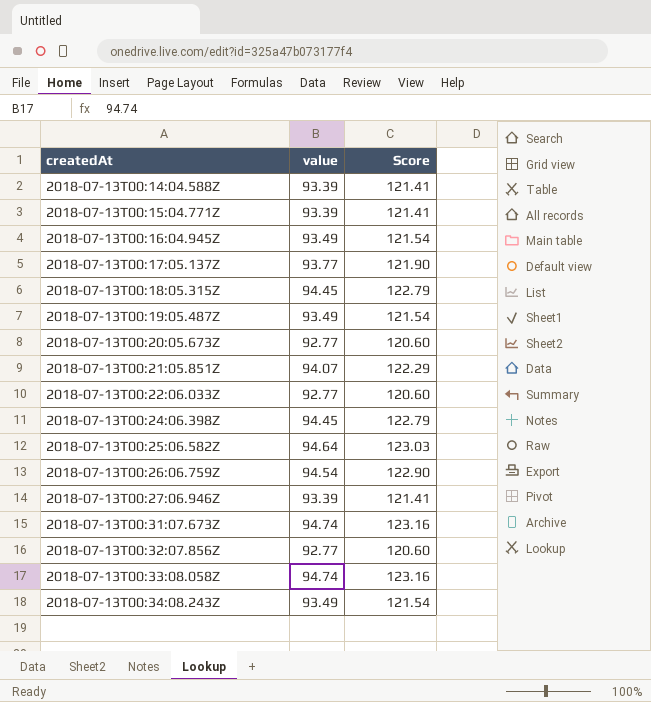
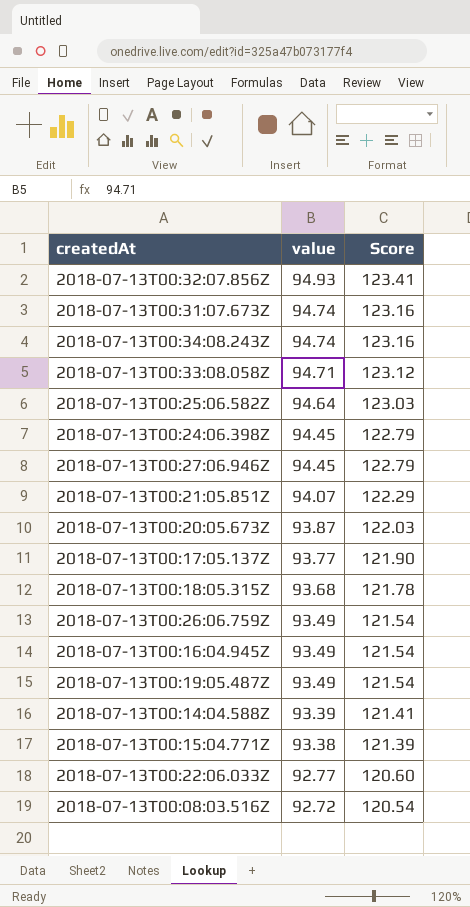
row order: createdAt ascending -> value descending
2018-07-13T00:32:07.856Z | value: 92.77 -> 94.93
2018-07-13T00:32:07.856Z | Score: 120.60 -> 123.41
2018-07-13T00:34:08.243Z | value: 93.49 -> 94.74
2018-07-13T00:34:08.243Z | Score: 121.54 -> 123.16
2018-07-13T00:33:08.058Z | value: 94.74 -> 94.71
2018-07-13T00:33:08.058Z | Score: 123.16 -> 123.12
2018-07-13T00:27:06.946Z | value: 93.39 -> 94.45
2018-07-13T00:27:06.946Z | Score: 121.41 -> 122.79
2018-07-13T00:20:05.673Z | value: 92.77 -> 93.87
2018-07-13T00:20:05.673Z | Score: 120.60 -> 122.03
2018-07-13T00:18:05.315Z | value: 94.45 -> 93.68
2018-07-13T00:18:05.315Z | Score: 122.79 -> 121.78
2018-07-13T00:26:06.759Z | value: 94.54 -> 93.49
2018-07-13T00:26:06.759Z | Score: 122.90 -> 121.54
2018-07-13T00:15:04.771Z | value: 93.39 -> 93.38
2018-07-13T00:15:04.771Z | Score: 121.41 -> 121.39
row 2018-07-13T00:08:03.516Z: none -> 92.72 | 120.54

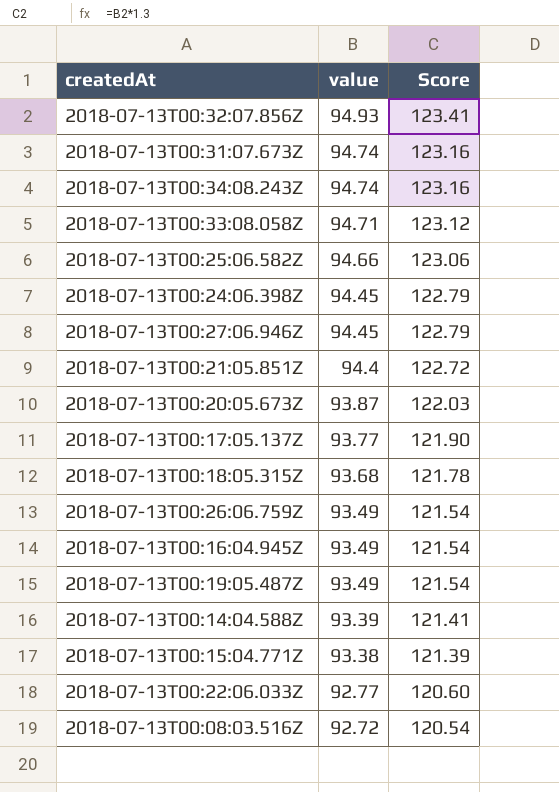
2018-07-13T00:25:06.582Z | value: 94.64 -> 94.66
2018-07-13T00:25:06.582Z | Score: 123.03 -> 123.06
2018-07-13T00:21:05.851Z | value: 94.07 -> 94.4
2018-07-13T00:21:05.851Z | Score: 122.29 -> 122.72

